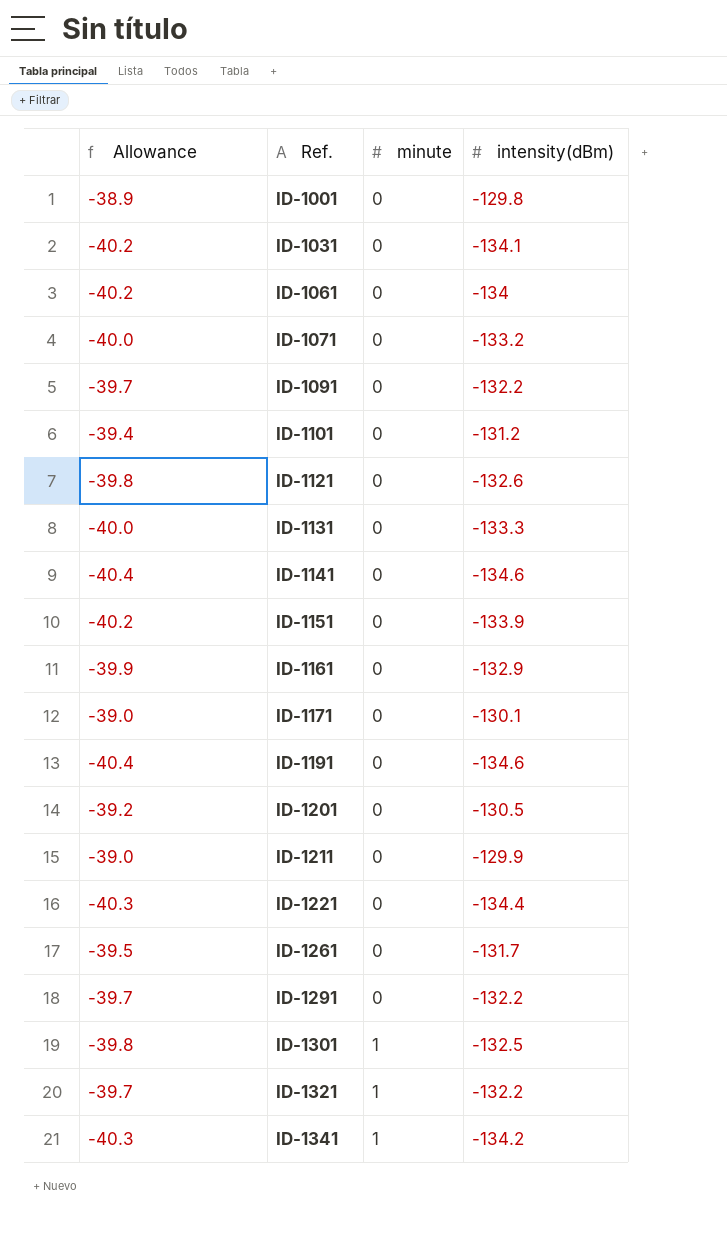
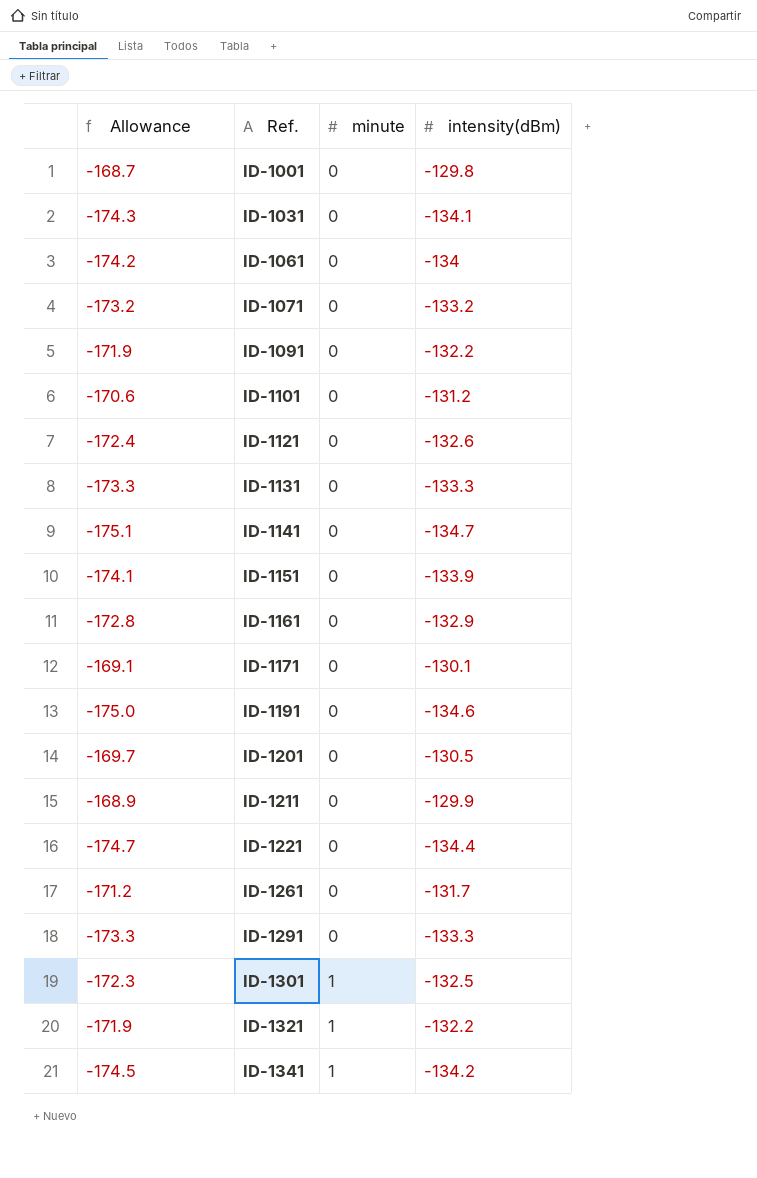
column Allowance | formula: [intensity(dBm)] * 0.3 -> [intensity(dBm)] * 1.3
ID-1141 | intensity(dBm): -134.6 -> -134.7
ID-1291 | intensity(dBm): -132.2 -> -133.3

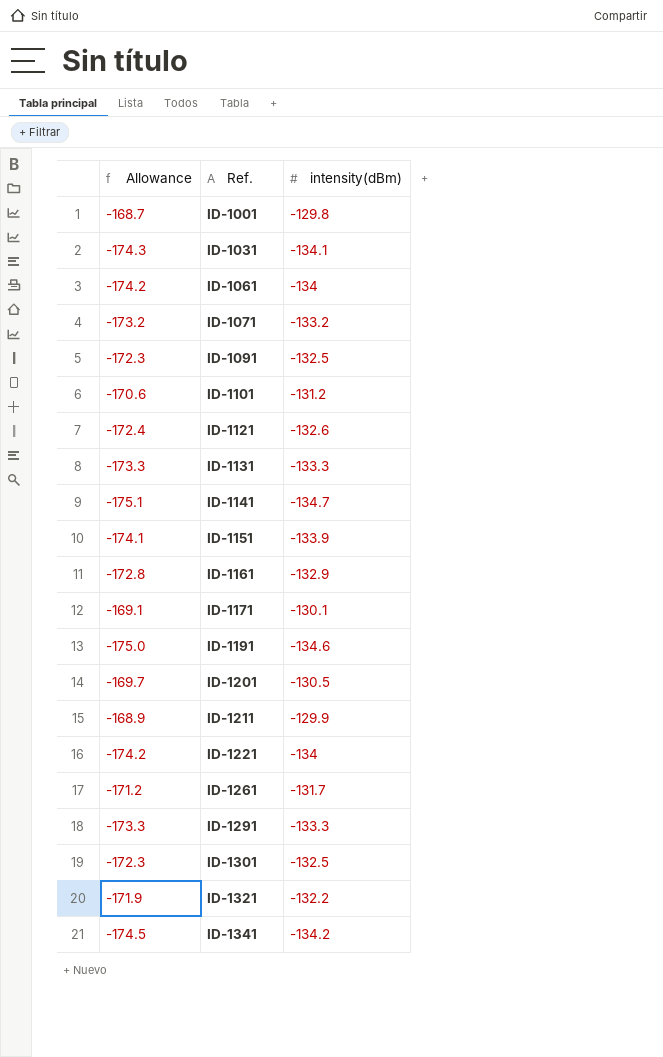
column minute | position: 3 -> none
ID-1091 | Allowance: -171.9 -> -172.3
ID-1091 | intensity(dBm): -132.2 -> -132.5
ID-1221 | Allowance: -174.7 -> -174.2
ID-1221 | intensity(dBm): -134.4 -> -134

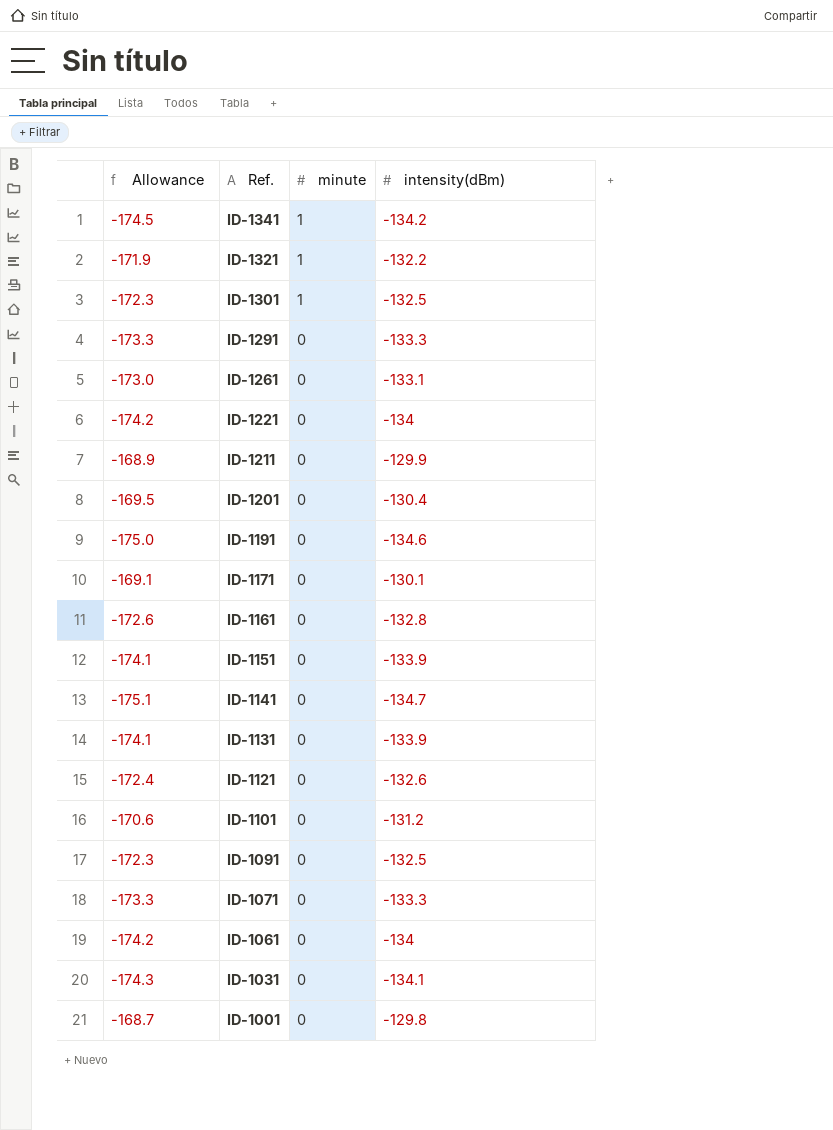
row order: Ref. ascending -> Ref. descending
column minute | position: none -> 3
ID-1261 | Allowance: -171.2 -> -173.0
ID-1261 | intensity(dBm): -131.7 -> -133.1
ID-1201 | Allowance: -169.7 -> -169.5
ID-1201 | intensity(dBm): -130.5 -> -130.4
ID-1161 | Allowance: -172.8 -> -172.6
ID-1161 | intensity(dBm): -132.9 -> -132.8
ID-1131 | Allowance: -173.3 -> -174.1
ID-1131 | intensity(dBm): -133.3 -> -133.9
ID-1071 | Allowance: -173.2 -> -173.3
ID-1071 | intensity(dBm): -133.2 -> -133.3

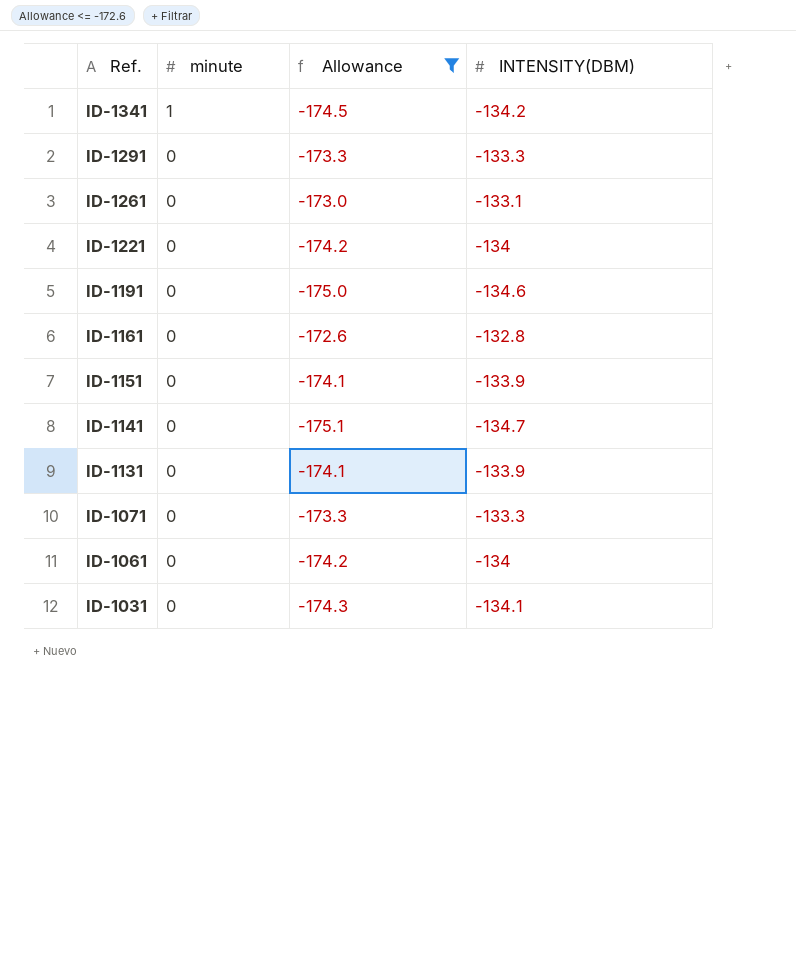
filter: none -> Allowance <= -172.6
column Allowance | position: 1 -> 3
column name: intensity(dBm) -> INTENSITY(DBM)

